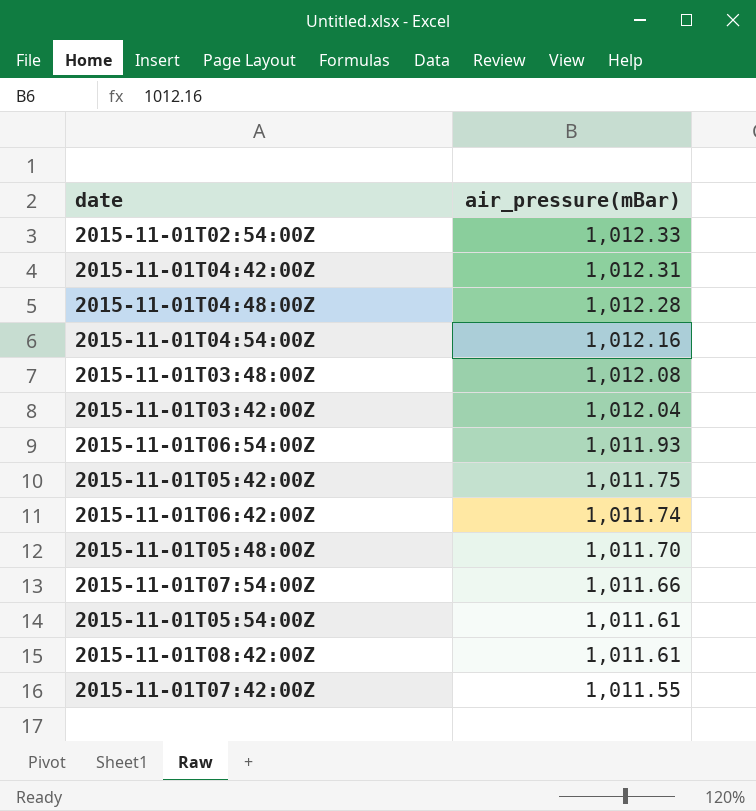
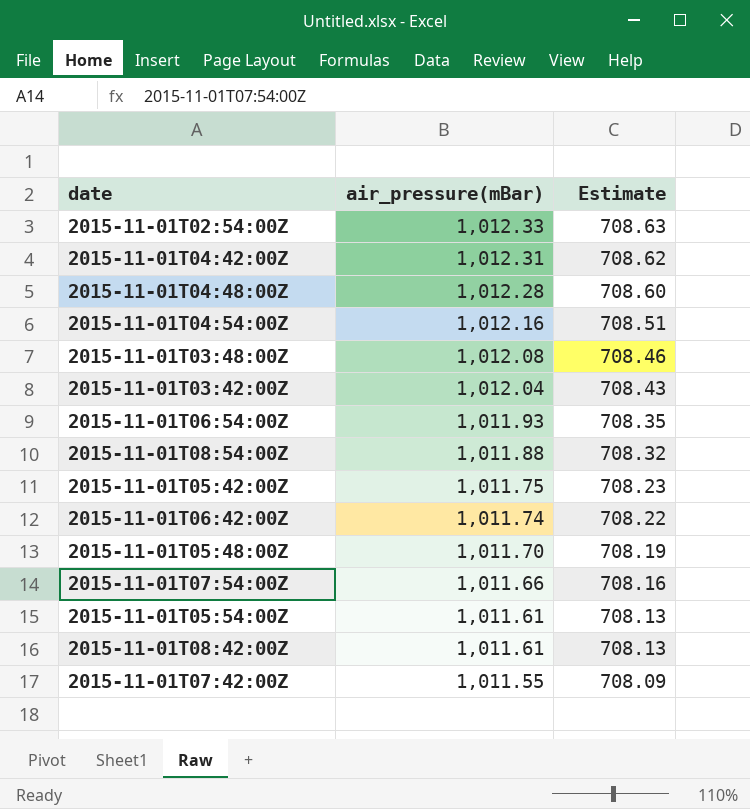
column Estimate | formula: none -> [air_pressure(mBar)] * 0.7
row 2015-11-01T08:54:00Z: none -> 1,011.88 | 708.32

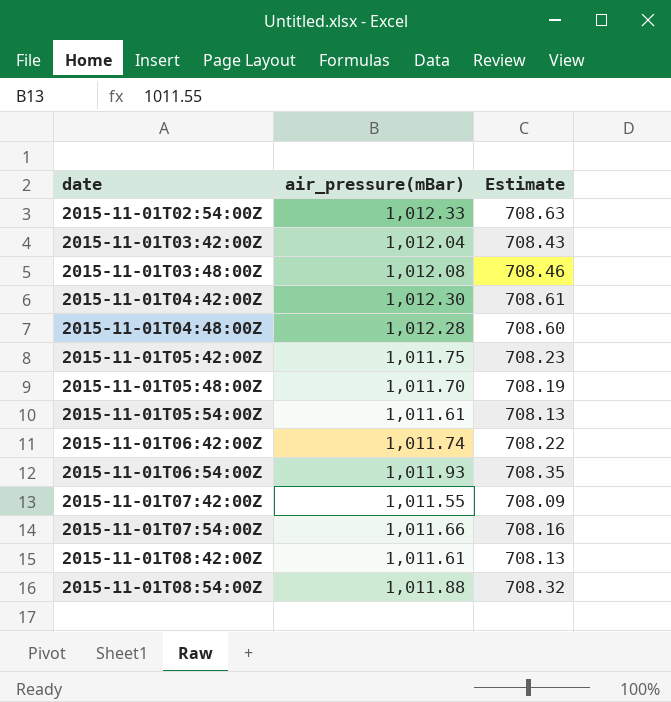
row order: air_pressure(mBar) descending -> date ascending
row 2015-11-01T04:54:00Z: 1,012.16 | 708.51 -> none
2015-11-01T04:42:00Z | air_pressure(mBar): 1,012.31 -> 1,012.30
2015-11-01T04:42:00Z | Estimate: 708.62 -> 708.61

